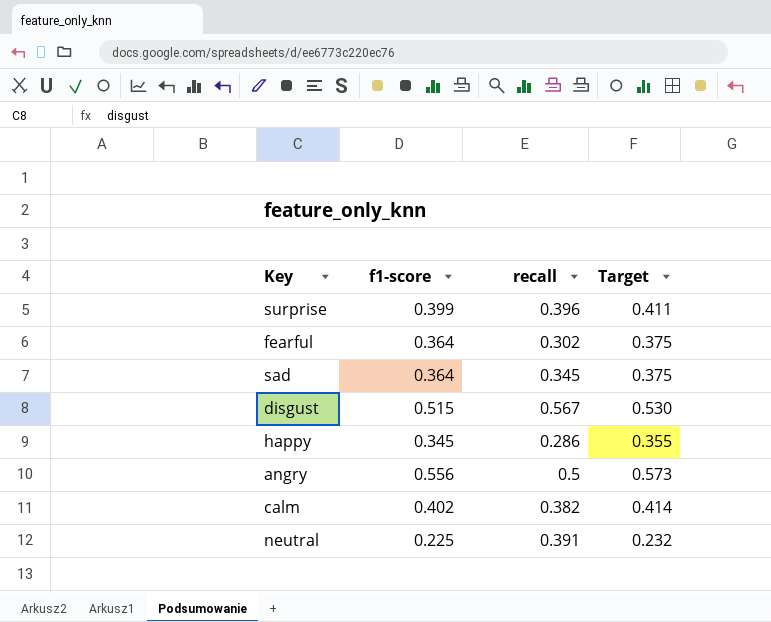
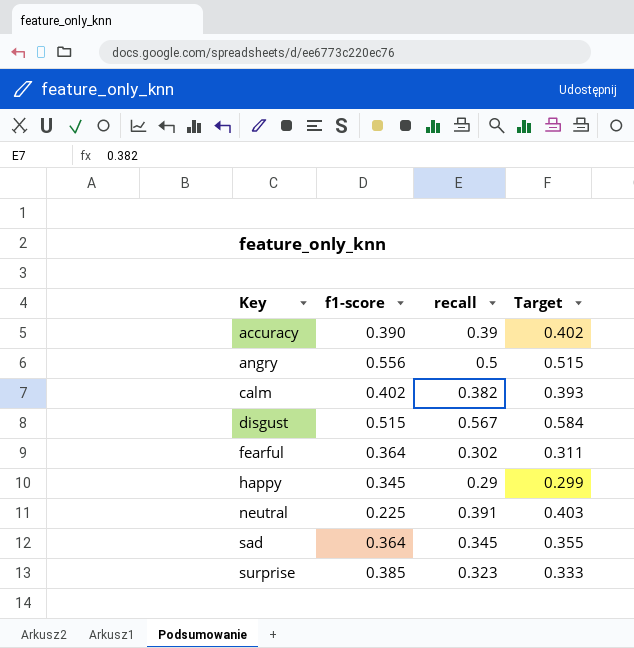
row order: none -> Key ascending
column Target | formula: [f1-score] * 1.03 -> [recall] * 1.03
row accuracy: none -> 0.390 | 0.39 | 0.402
happy | recall: 0.286 -> 0.29
surprise | f1-score: 0.399 -> 0.385
surprise | recall: 0.396 -> 0.323

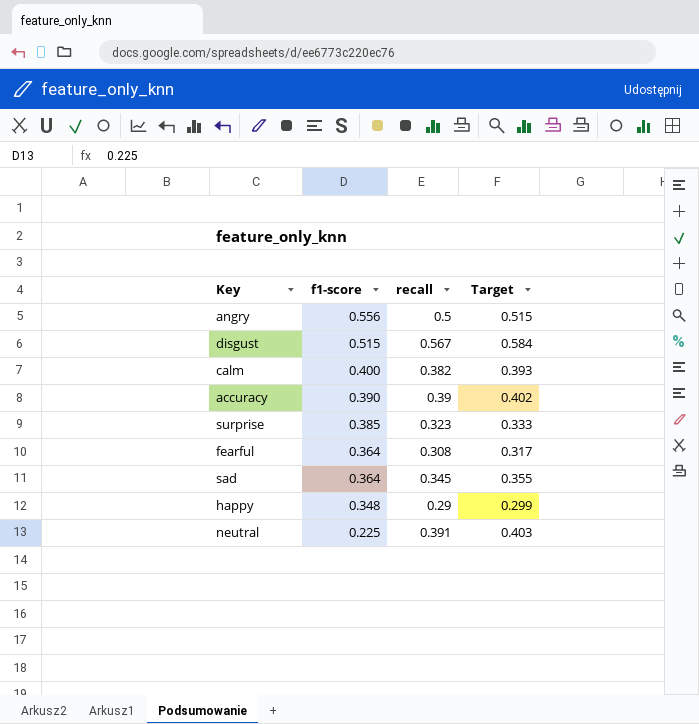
row order: Key ascending -> f1-score descending
calm | f1-score: 0.402 -> 0.400
fearful | recall: 0.302 -> 0.308
fearful | Target: 0.311 -> 0.317
happy | f1-score: 0.345 -> 0.348

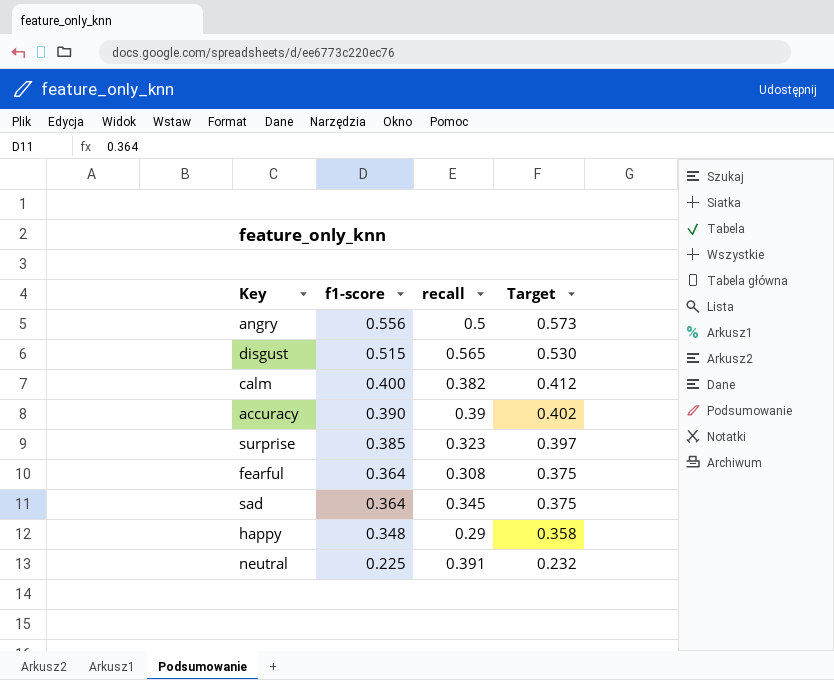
column Target | formula: [recall] * 1.03 -> [f1-score] * 1.03
disgust | recall: 0.567 -> 0.565

